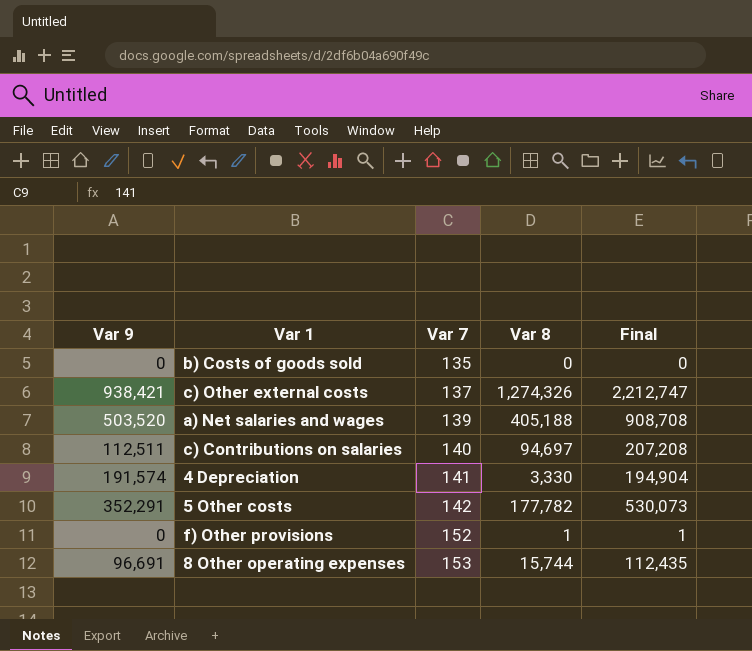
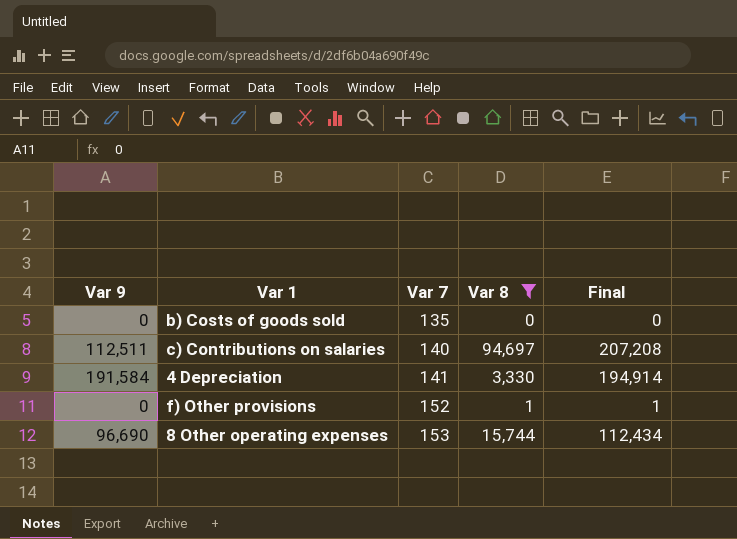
filter: none -> Var 8 <= 94,697
4 Depreciation | Var 9: 191,574 -> 191,584
4 Depreciation | Final: 194,904 -> 194,914
8 Other operating expenses | Var 9: 96,691 -> 96,690
8 Other operating expenses | Final: 112,435 -> 112,434

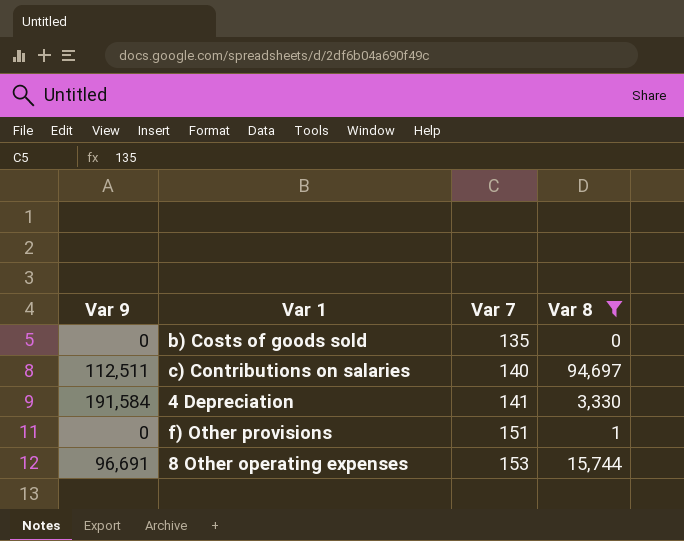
column Final | formula: [Var 9] + [Var 8] -> none
f) Other provisions | Var 7: 152 -> 151
8 Other operating expenses | Var 9: 96,690 -> 96,691

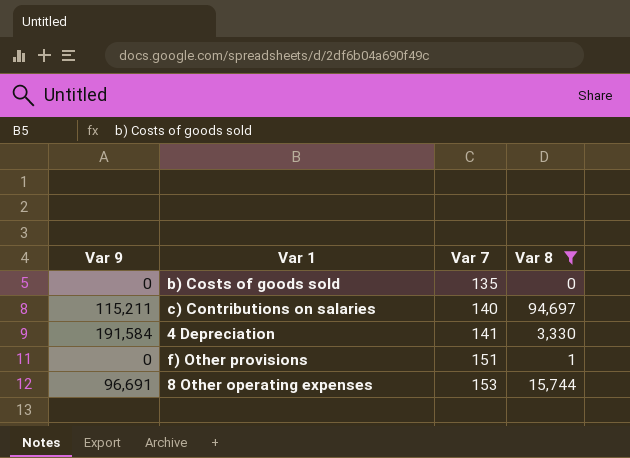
c) Contributions on salaries | Var 9: 112,511 -> 115,211

